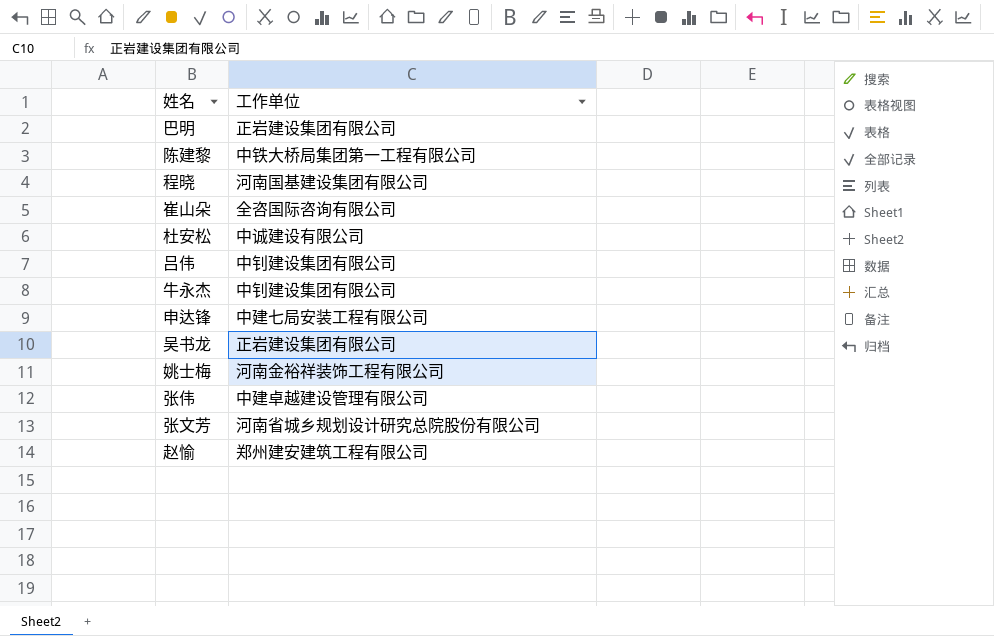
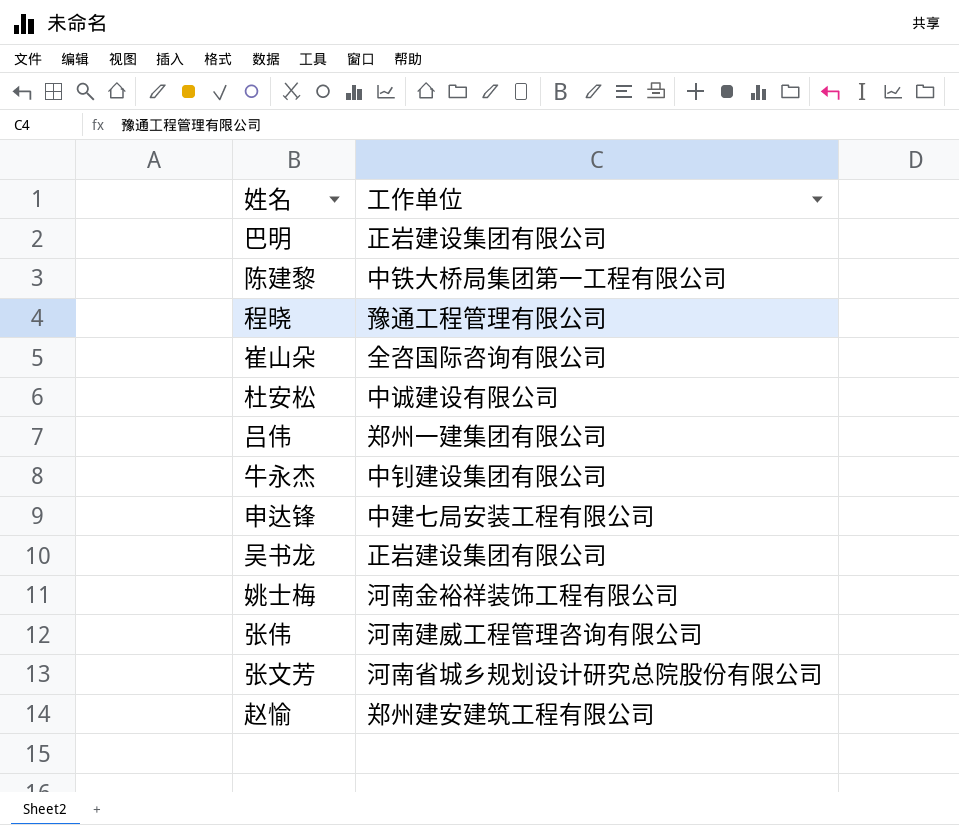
程晓 | 工作单位: 河南国基建设集团有限公司 -> 豫通工程管理有限公司
吕伟 | 工作单位: 中钊建设集团有限公司 -> 郑州一建集团有限公司
张伟 | 工作单位: 中建卓越建设管理有限公司 -> 河南建威工程管理咨询有限公司

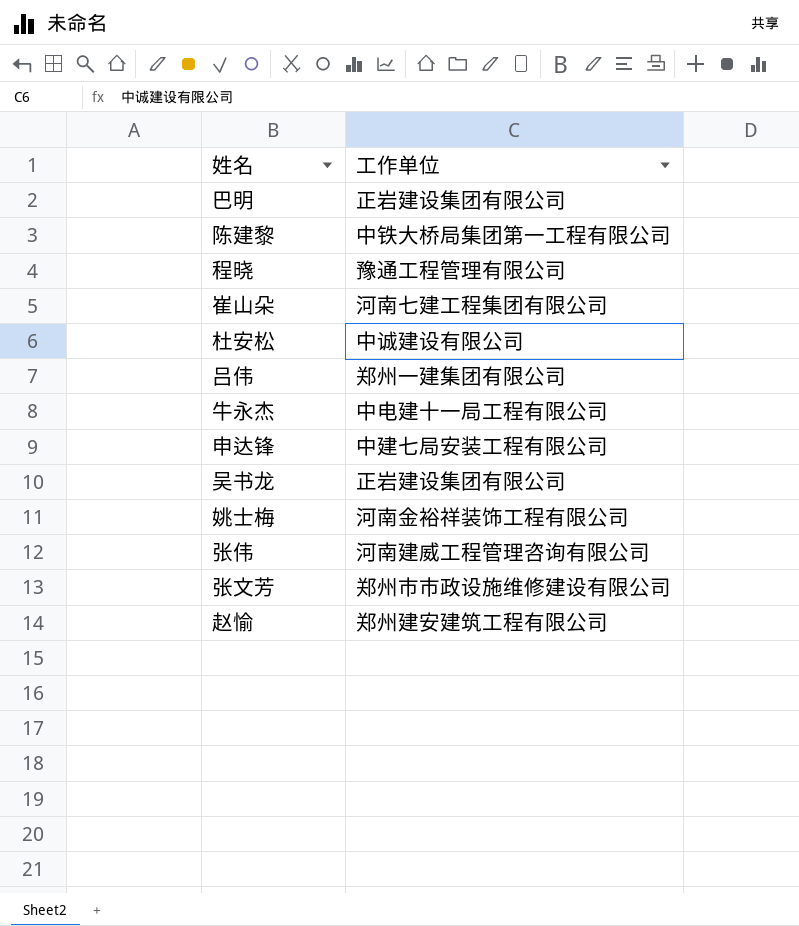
崔山朵 | 工作单位: 全咨国际咨询有限公司 -> 河南七建工程集团有限公司
牛永杰 | 工作单位: 中钊建设集团有限公司 -> 中电建十一局工程有限公司
张文芳 | 工作单位: 河南省城乡规划设计研究总院股份有限公司 -> 郑州市市政设施维修建设有限公司

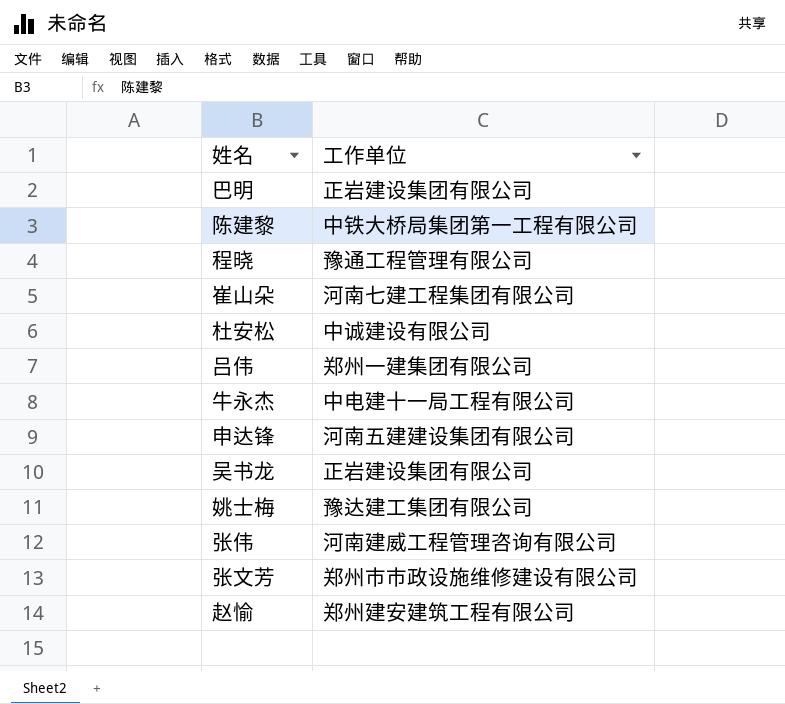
申达锋 | 工作单位: 中建七局安装工程有限公司 -> 河南五建建设集团有限公司
姚士梅 | 工作单位: 河南金裕祥装饰工程有限公司 -> 豫达建工集团有限公司

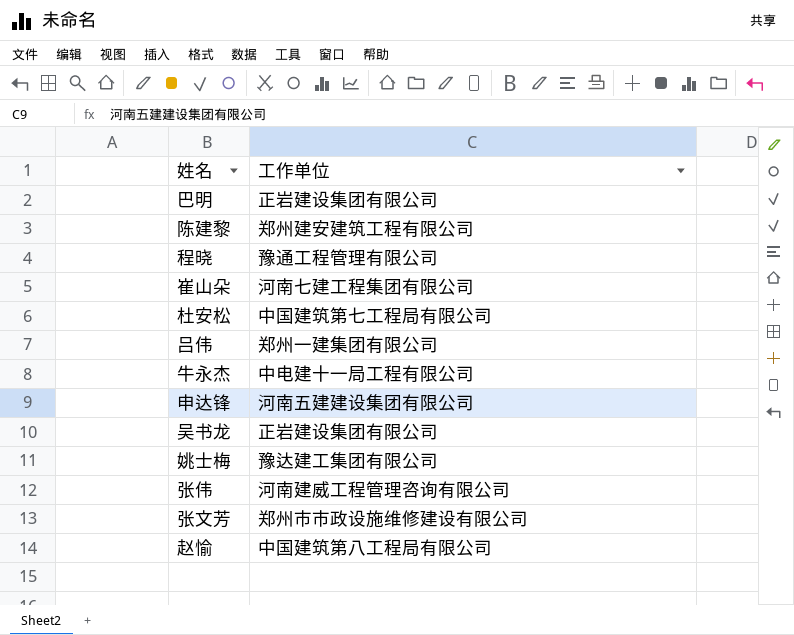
陈建黎 | 工作单位: 中铁大桥局集团第一工程有限公司 -> 郑州建安建筑工程有限公司
杜安松 | 工作单位: 中诚建设有限公司 -> 中国建筑第七工程局有限公司
赵愉 | 工作单位: 郑州建安建筑工程有限公司 -> 中国建筑第八工程局有限公司

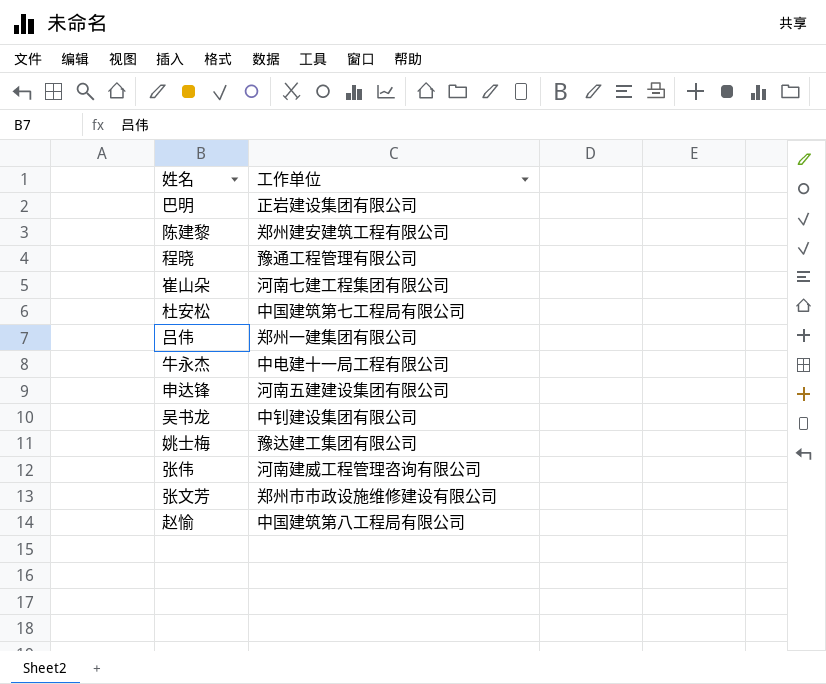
吴书龙 | 工作单位: 正岩建设集团有限公司 -> 中钊建设集团有限公司

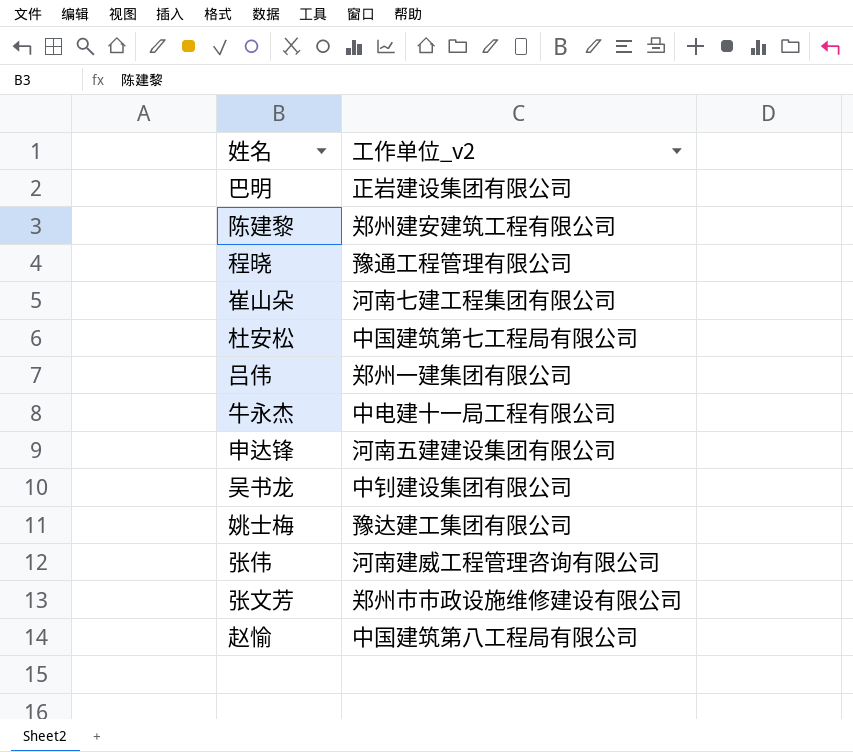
column name: 工作单位 -> 工作单位_v2

